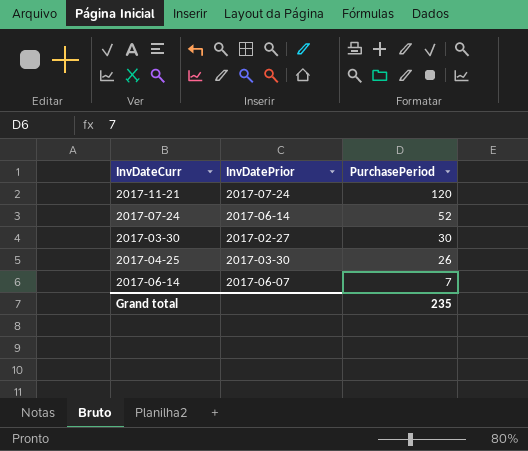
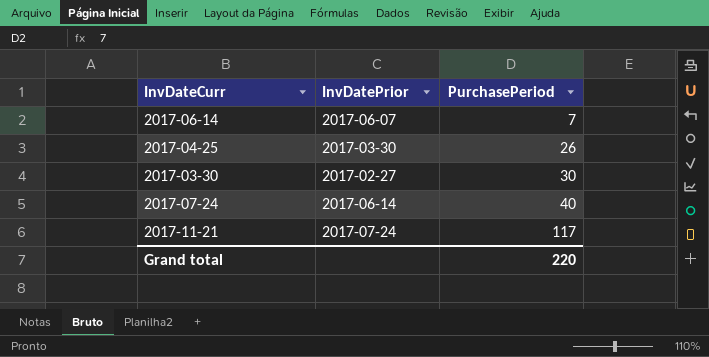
row order: PurchasePeriod descending -> PurchasePeriod ascending
2017-07-24 | PurchasePeriod: 52 -> 40
2017-11-21 | PurchasePeriod: 120 -> 117
Grand total | PurchasePeriod: 235 -> 220

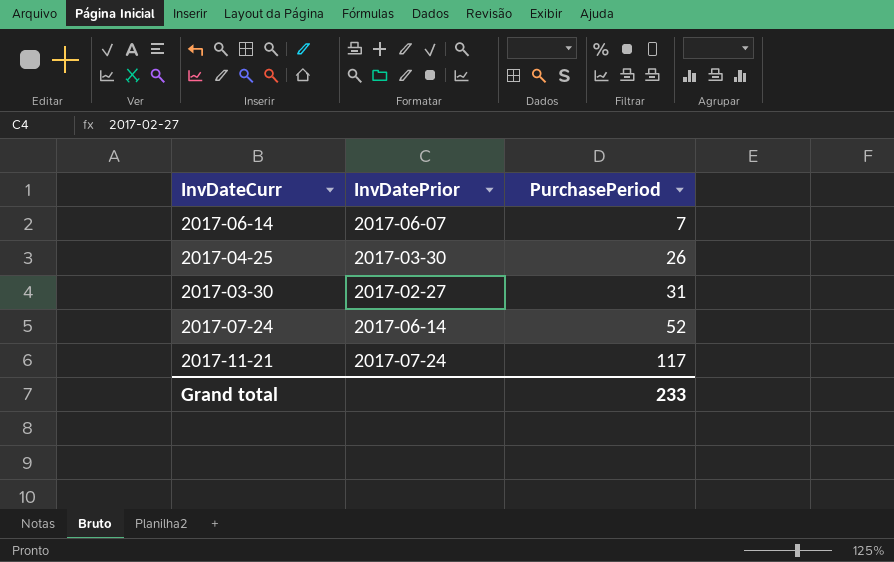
2017-03-30 | PurchasePeriod: 30 -> 31
2017-07-24 | PurchasePeriod: 40 -> 52
Grand total | PurchasePeriod: 220 -> 233

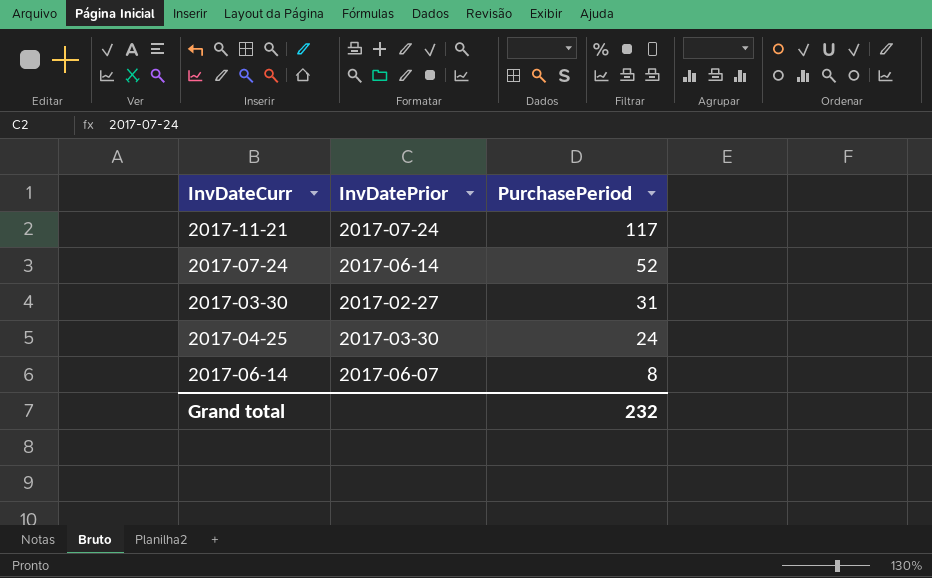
row order: PurchasePeriod ascending -> PurchasePeriod descending
2017-04-25 | PurchasePeriod: 26 -> 24
2017-06-14 | PurchasePeriod: 7 -> 8
Grand total | PurchasePeriod: 233 -> 232

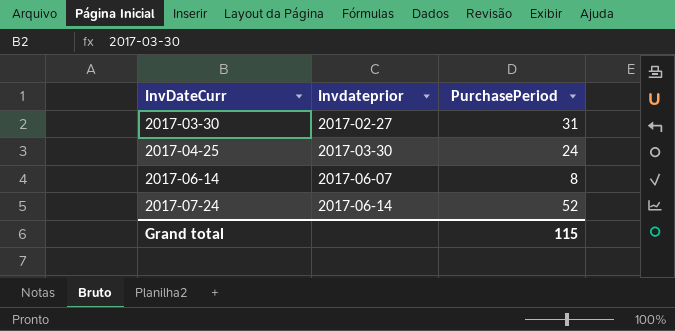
row order: PurchasePeriod descending -> InvDateCurr ascending
column name: InvDatePrior -> Invdateprior
row 2017-11-21: 2017-07-24 | 117 -> none
Grand total | PurchasePeriod: 232 -> 115

